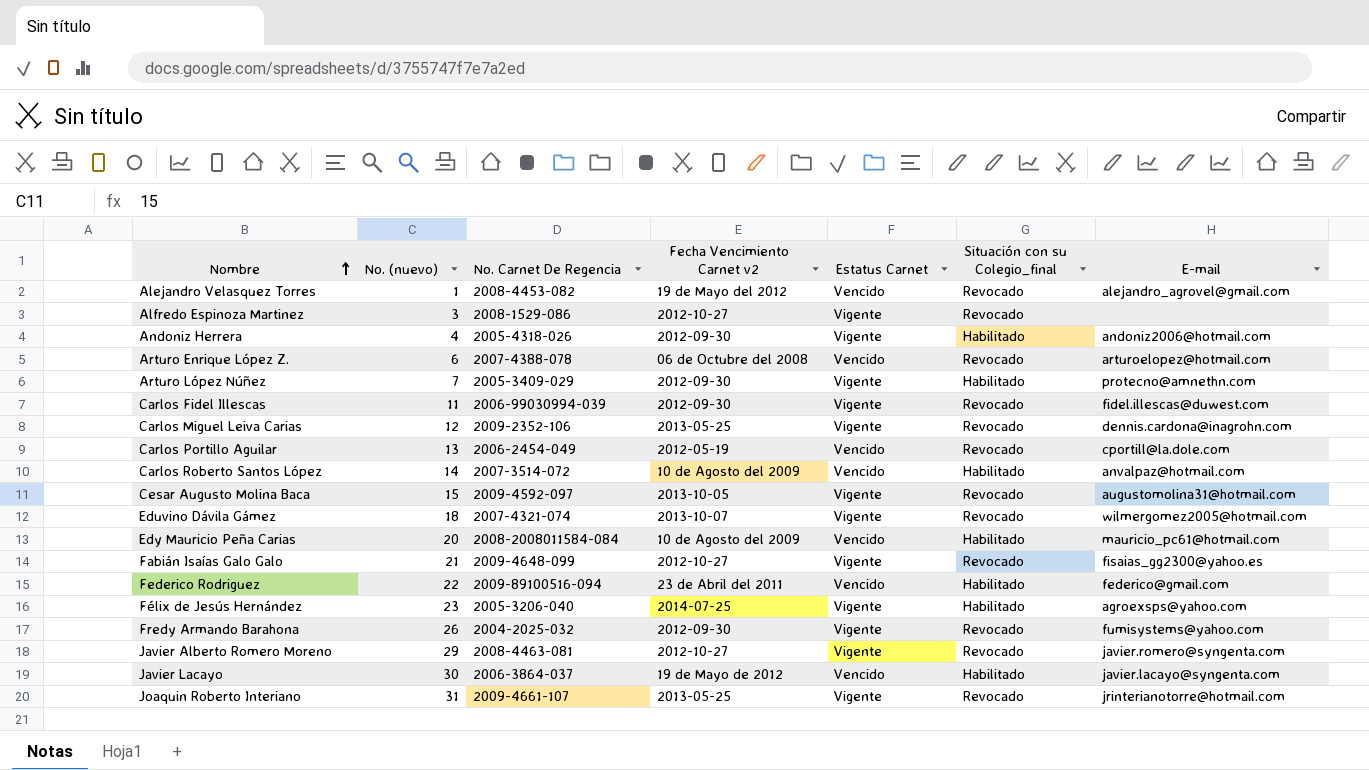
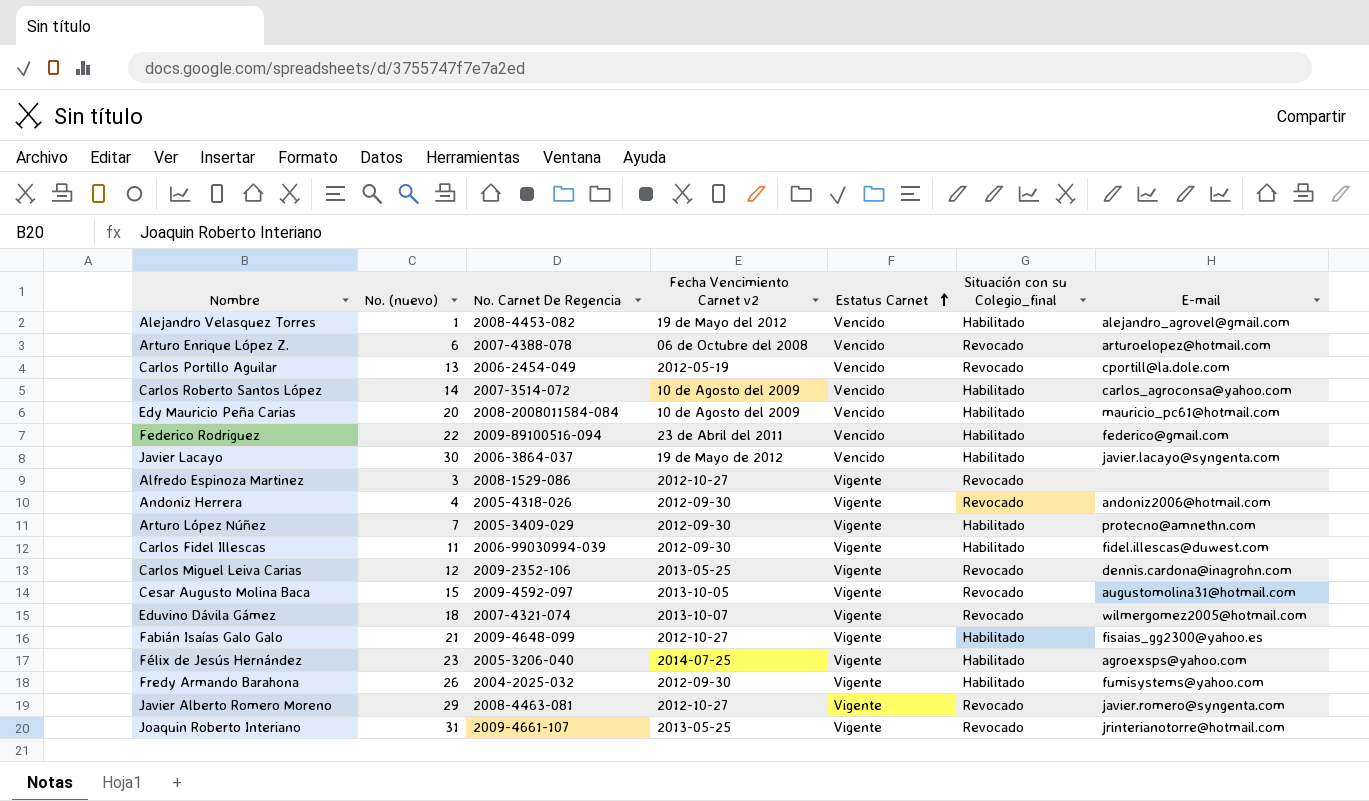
row order: Nombre ascending -> Estatus Carnet ascending
Alejandro Velasquez Torres | Situación con su Colegio_final: Revocado -> Habilitado
Carlos Roberto Santos López | E-mail: anvalpaz@hotmail.com -> carlos_agroconsa@yahoo.com
Andoniz Herrera | Situación con su Colegio_final: Habilitado -> Revocado
Carlos Fidel Illescas | Situación con su Colegio_final: Revocado -> Habilitado
Fabián Isaías Galo Galo | Situación con su Colegio_final: Revocado -> Habilitado
Fredy Armando Barahona | Situación con su Colegio_final: Revocado -> Habilitado

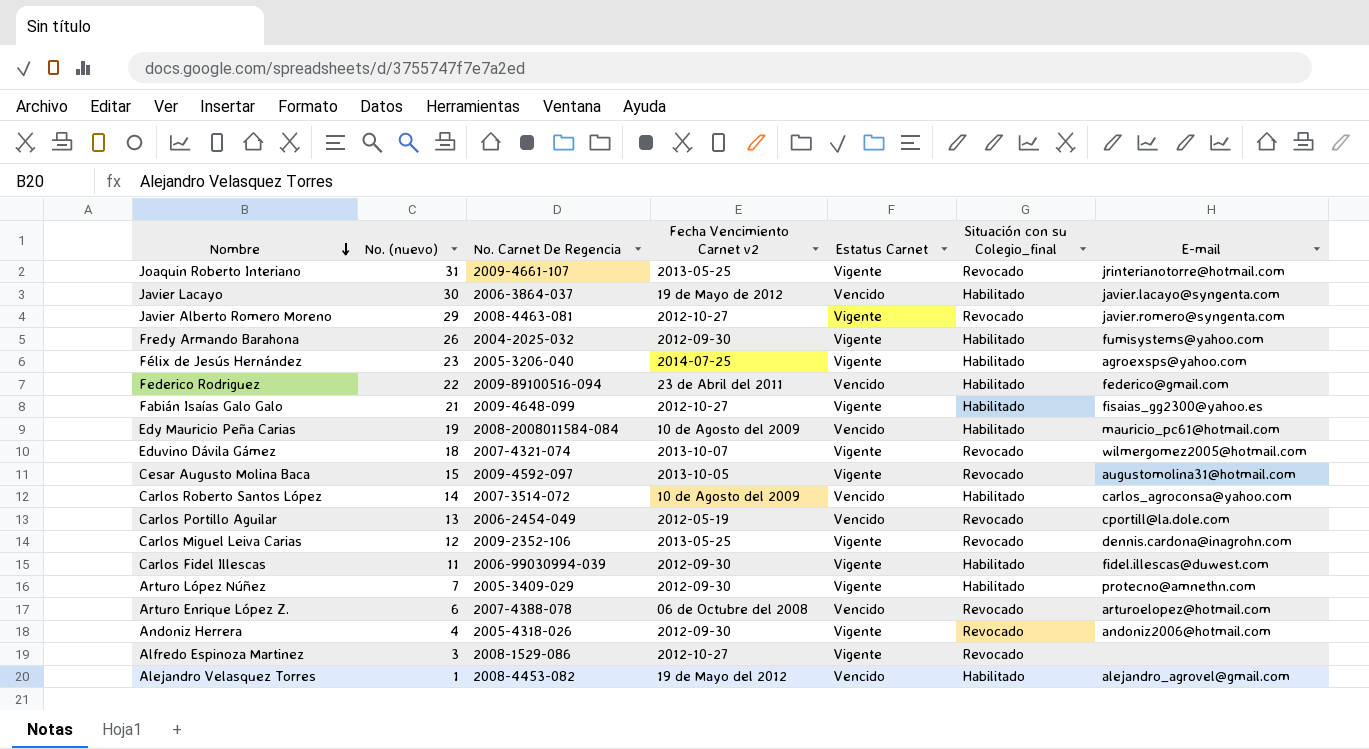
row order: Estatus Carnet ascending -> Nombre descending
Edy Mauricio Peña Carias | No. (nuevo): 20 -> 19

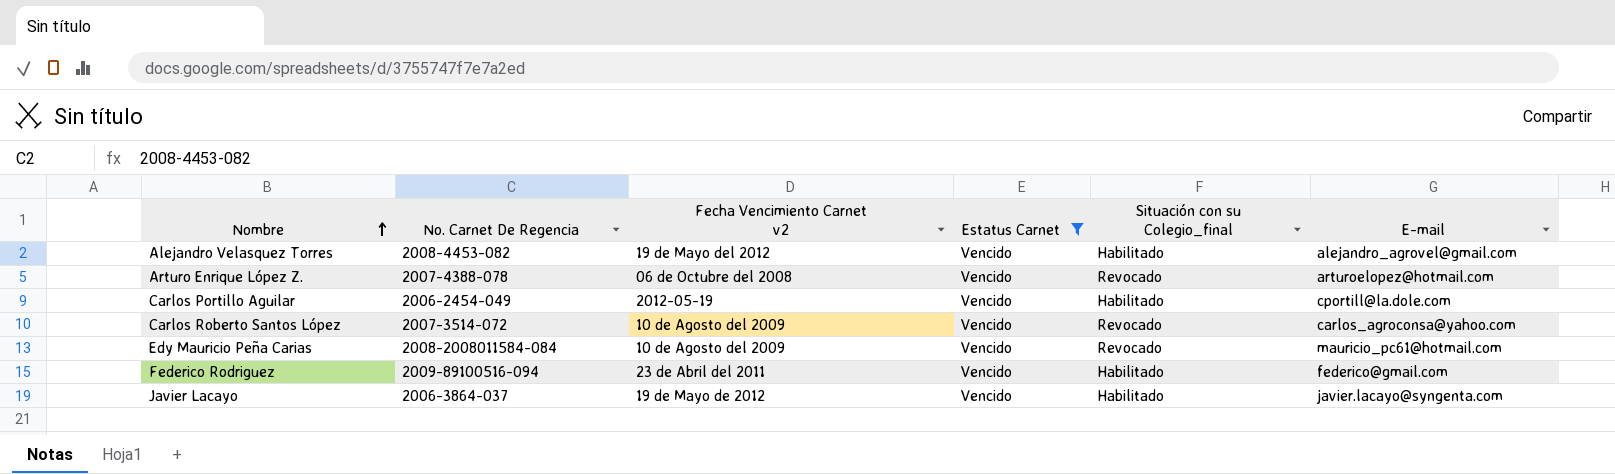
filter: none -> Estatus Carnet = Vencido
row order: Nombre descending -> Nombre ascending
column No. (nuevo) | position: 2 -> none
Carlos Portillo Aguilar | Situación con su Colegio_final: Revocado -> Habilitado
Carlos Roberto Santos López | Situación con su Colegio_final: Habilitado -> Revocado
Edy Mauricio Peña Carias | Situación con su Colegio_final: Habilitado -> Revocado

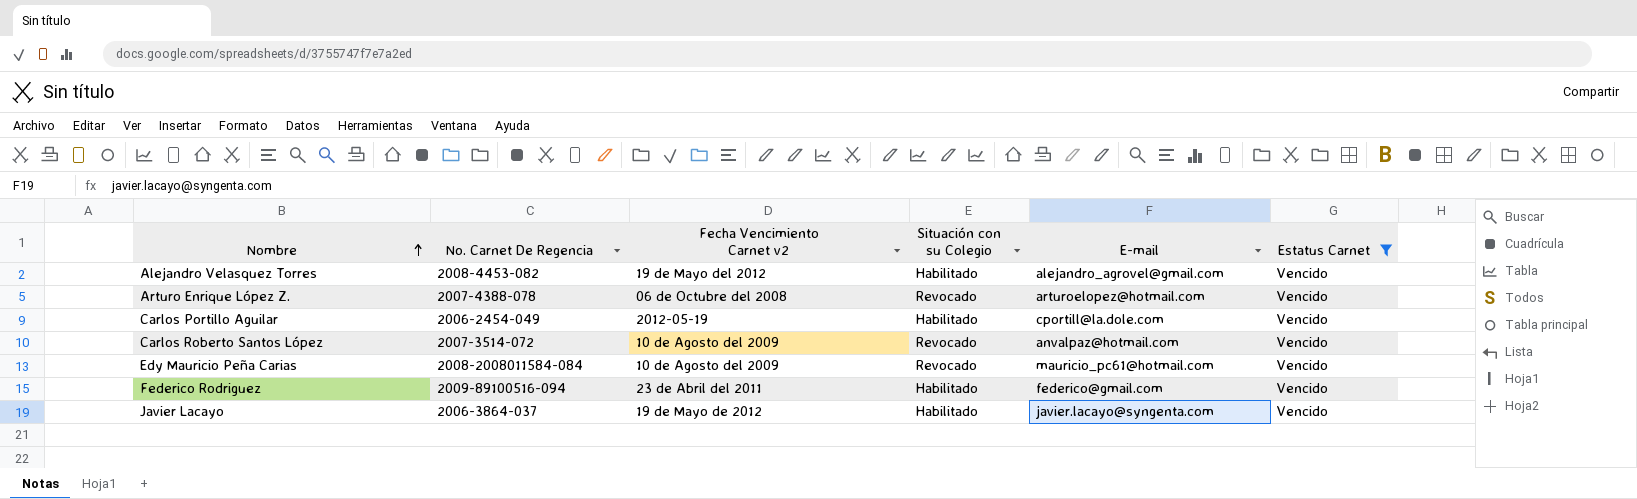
column name: Situación con su Colegio_final -> Situación con su Colegio
column Estatus Carnet | position: 4 -> 6
Carlos Roberto Santos López | E-mail: carlos_agroconsa@yahoo.com -> anvalpaz@hotmail.com

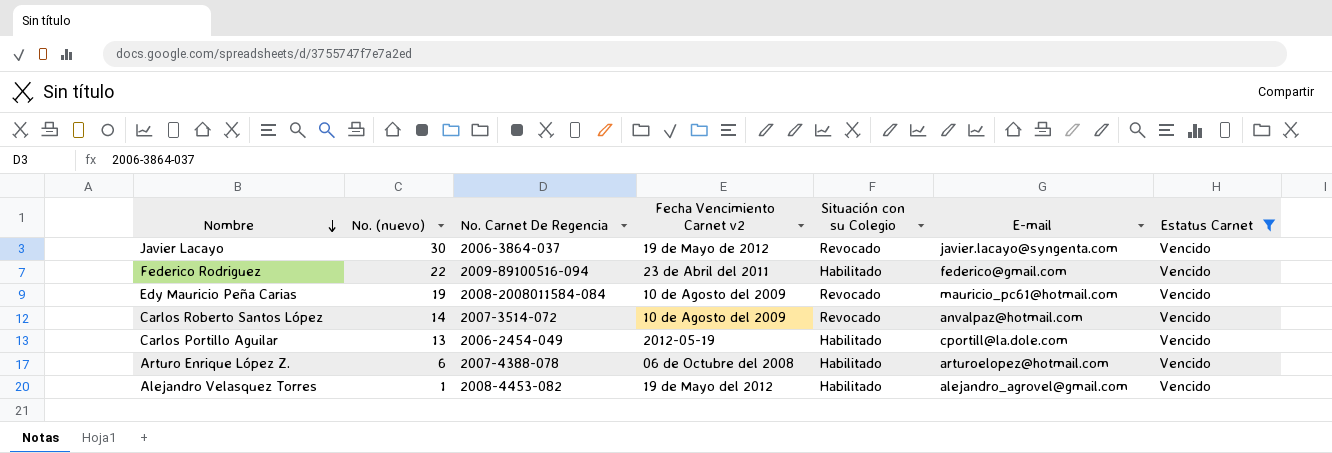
row order: Nombre ascending -> Nombre descending
column No. (nuevo) | position: none -> 2
Javier Lacayo | Situación con su Colegio: Habilitado -> Revocado
Arturo Enrique López Z. | Situación con su Colegio: Revocado -> Habilitado

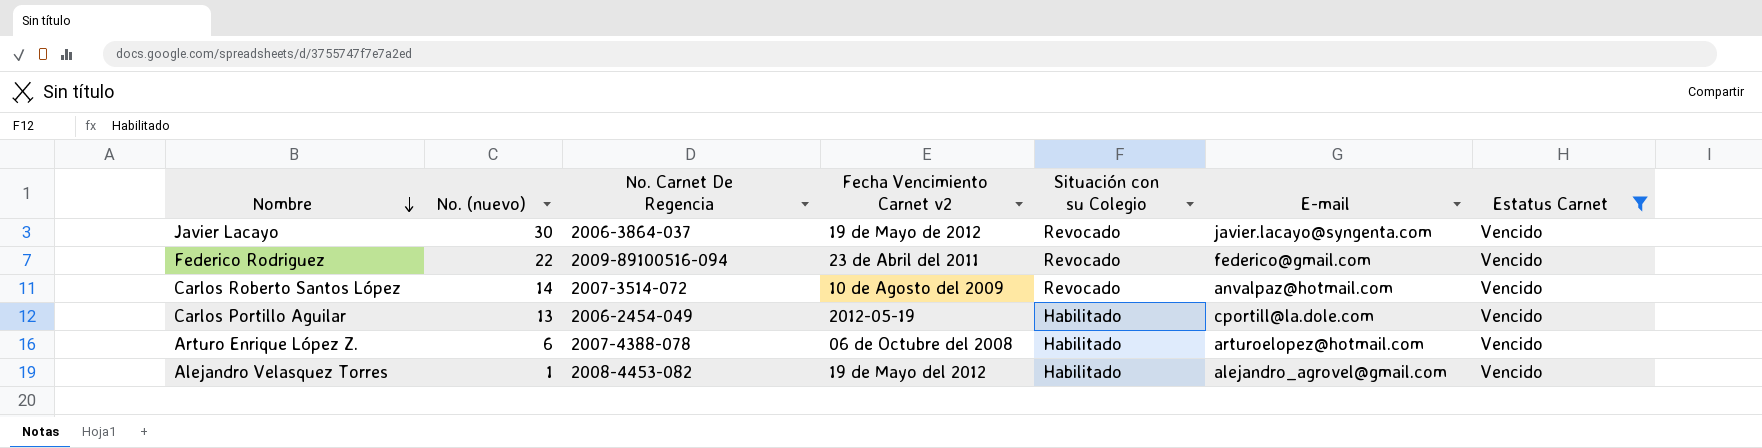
row Edy Mauricio Peña Carias: 19 | 2008-2008011584-084 | 10 de Agosto del 2009 | Revocado | mauricio_pc61@hotmail.com | Vencido -> none
Federico Rodriguez | Situación con su Colegio: Habilitado -> Revocado

